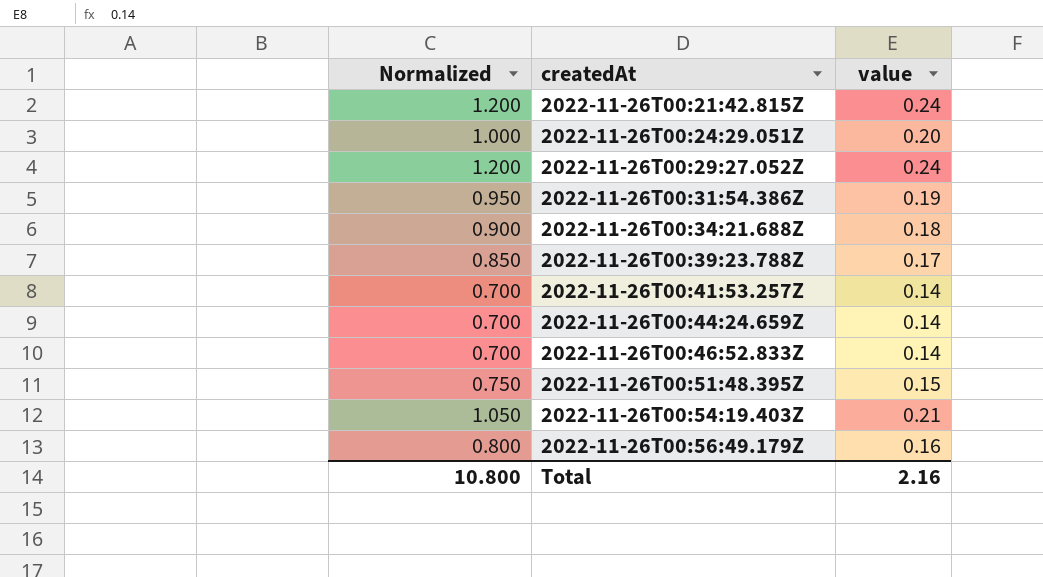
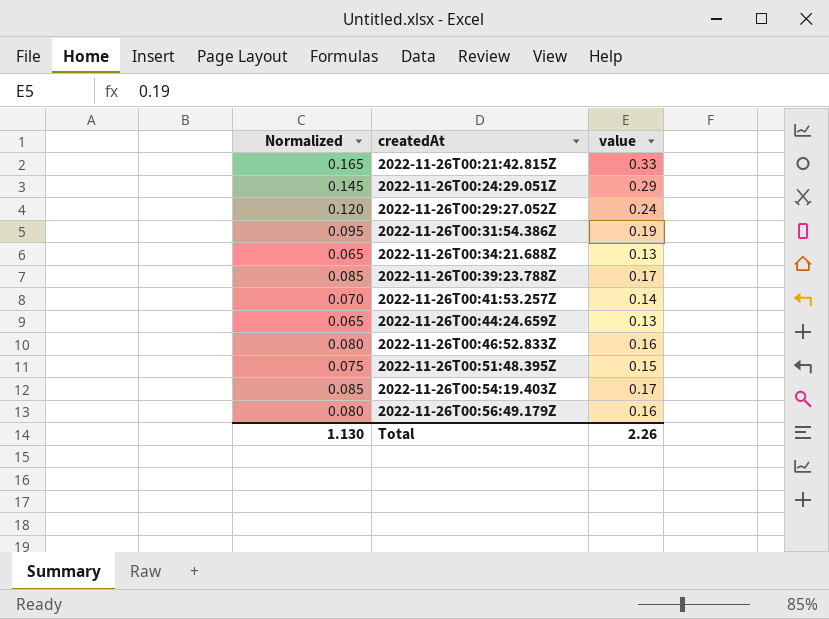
column Normalized | formula: [value] * 5 -> [value] * 0.5
2022-11-26T00:21:42.815Z | value: 0.24 -> 0.33
2022-11-26T00:24:29.051Z | value: 0.20 -> 0.29
2022-11-26T00:34:21.688Z | value: 0.18 -> 0.13
2022-11-26T00:44:24.659Z | value: 0.14 -> 0.13
2022-11-26T00:46:52.833Z | value: 0.14 -> 0.16
2022-11-26T00:54:19.403Z | value: 0.21 -> 0.17
Total | Normalized: 10.800 -> 1.130
Total | value: 2.16 -> 2.26

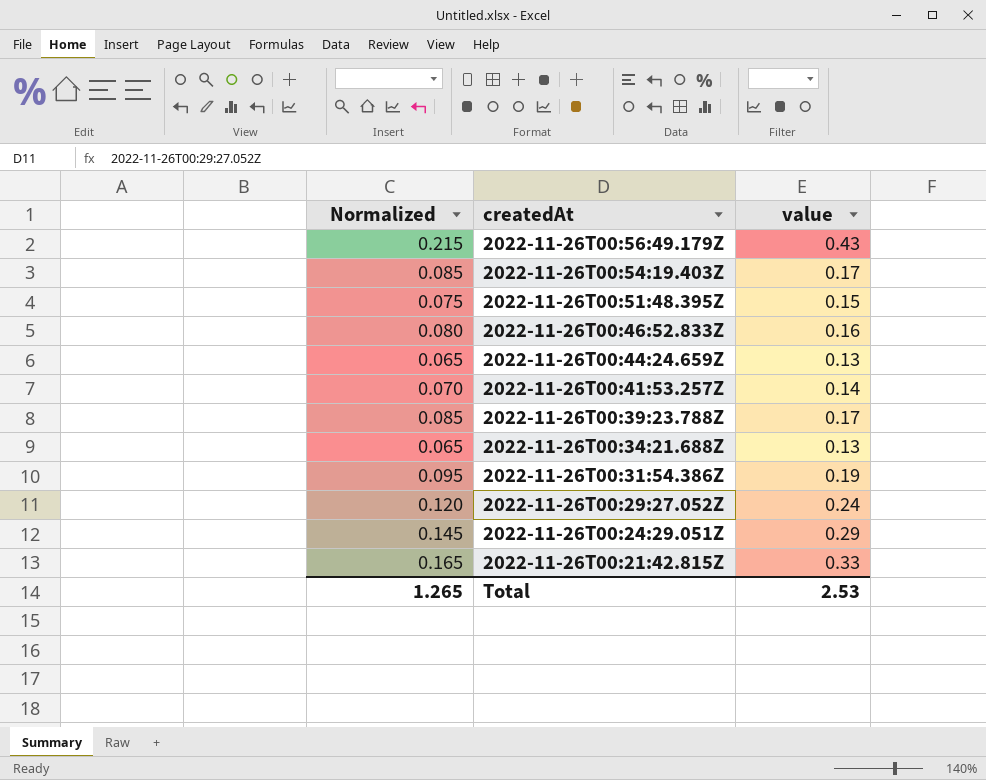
row order: createdAt ascending -> createdAt descending
2022-11-26T00:56:49.179Z | Normalized: 0.080 -> 0.215
2022-11-26T00:56:49.179Z | value: 0.16 -> 0.43
Total | Normalized: 1.130 -> 1.265
Total | value: 2.26 -> 2.53

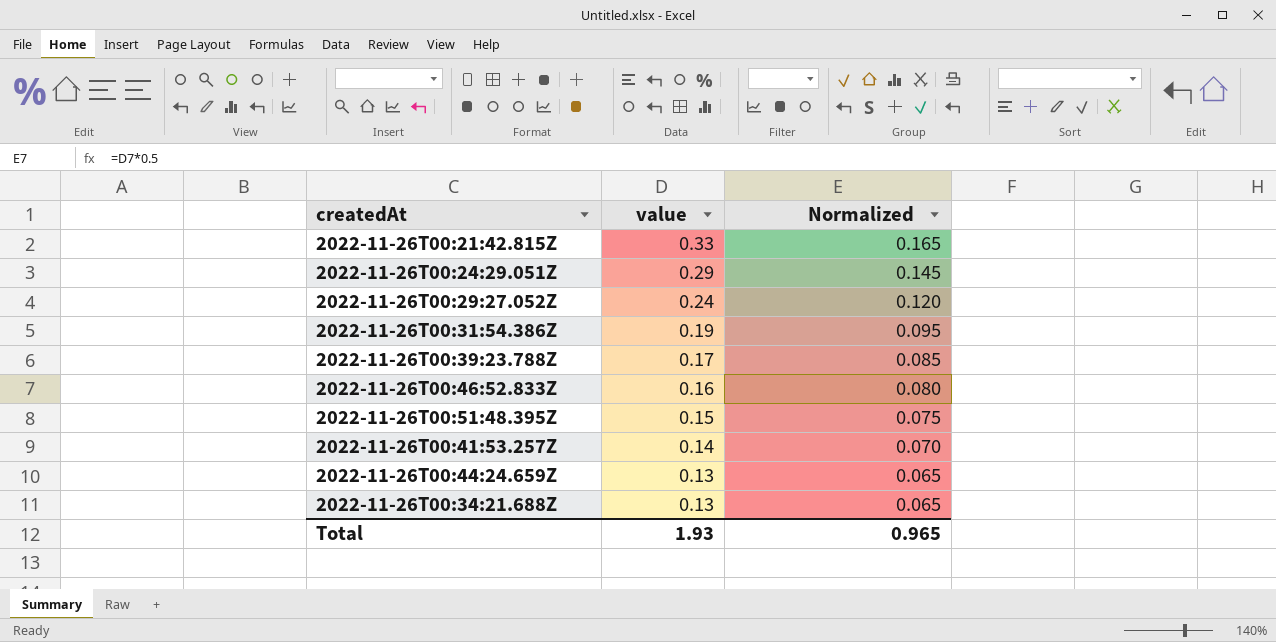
row order: createdAt descending -> value descending
column Normalized | position: 1 -> 3
row 2022-11-26T00:56:49.179Z: 0.215 | 0.43 -> none
row 2022-11-26T00:54:19.403Z: 0.085 | 0.17 -> none
Total | value: 2.53 -> 1.93
Total | Normalized: 1.265 -> 0.965

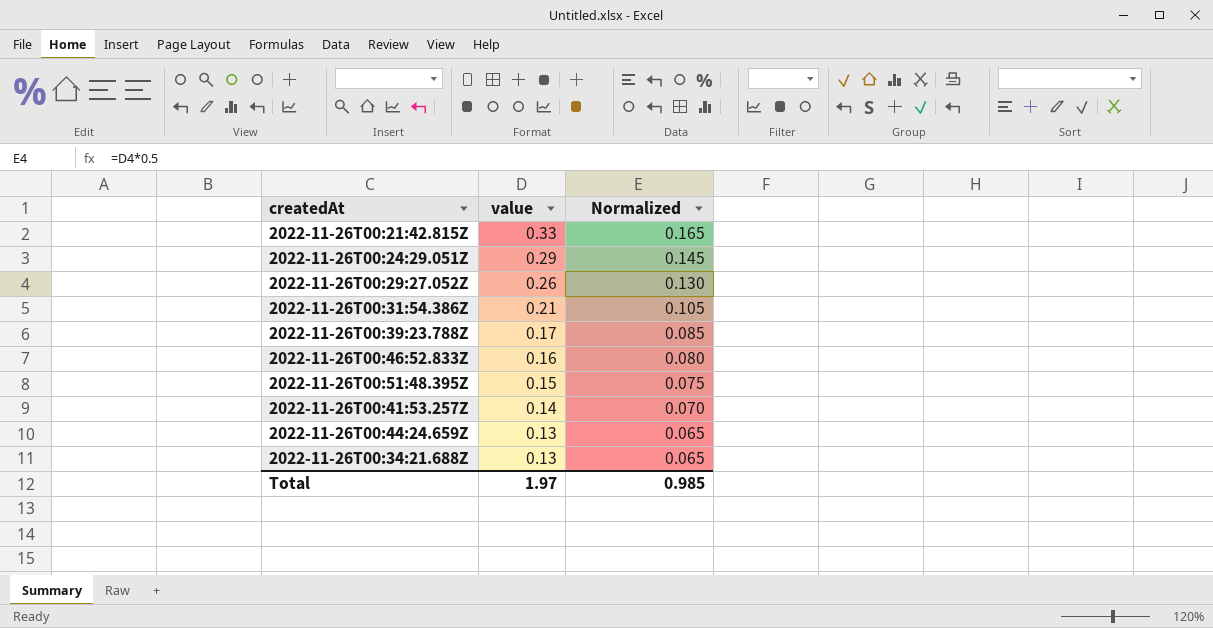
2022-11-26T00:29:27.052Z | value: 0.24 -> 0.26
2022-11-26T00:29:27.052Z | Normalized: 0.120 -> 0.130
2022-11-26T00:31:54.386Z | value: 0.19 -> 0.21
2022-11-26T00:31:54.386Z | Normalized: 0.095 -> 0.105
Total | value: 1.93 -> 1.97
Total | Normalized: 0.965 -> 0.985

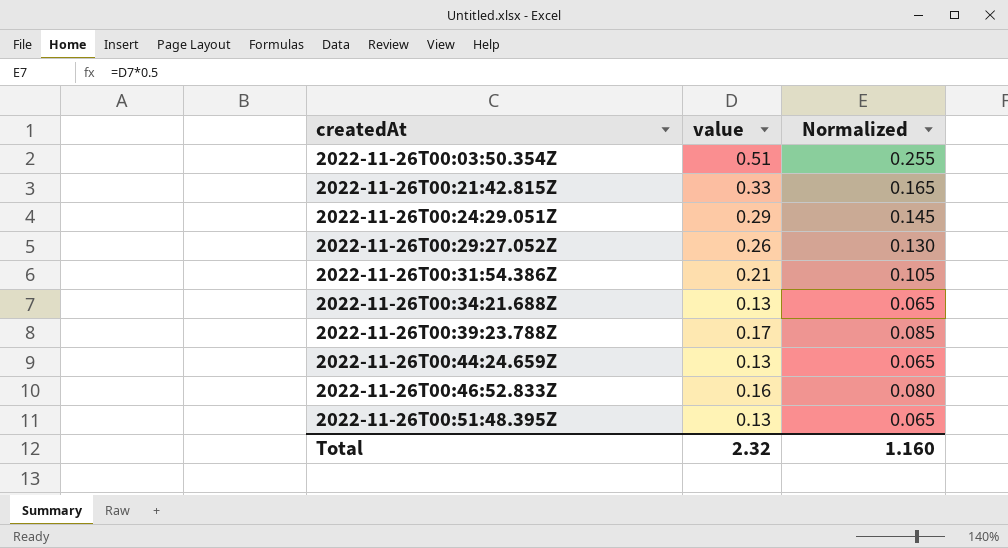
row order: value descending -> createdAt ascending
row 2022-11-26T00:41:53.257Z: 0.14 | 0.070 -> none
row 2022-11-26T00:03:50.354Z: none -> 0.51 | 0.255
2022-11-26T00:51:48.395Z | value: 0.15 -> 0.13
2022-11-26T00:51:48.395Z | Normalized: 0.075 -> 0.065
Total | value: 1.97 -> 2.32
Total | Normalized: 0.985 -> 1.160

